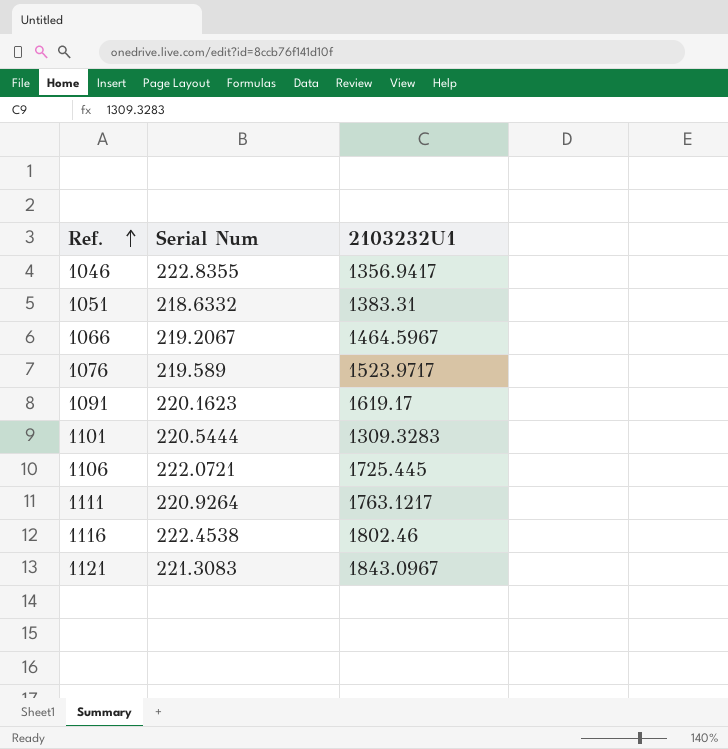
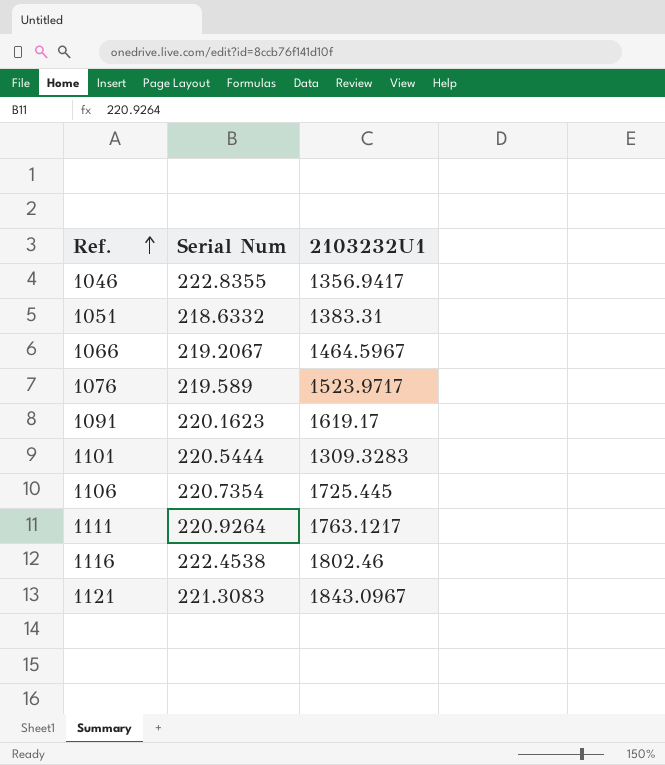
1106 | Serial Num: 222.0721 -> 220.7354

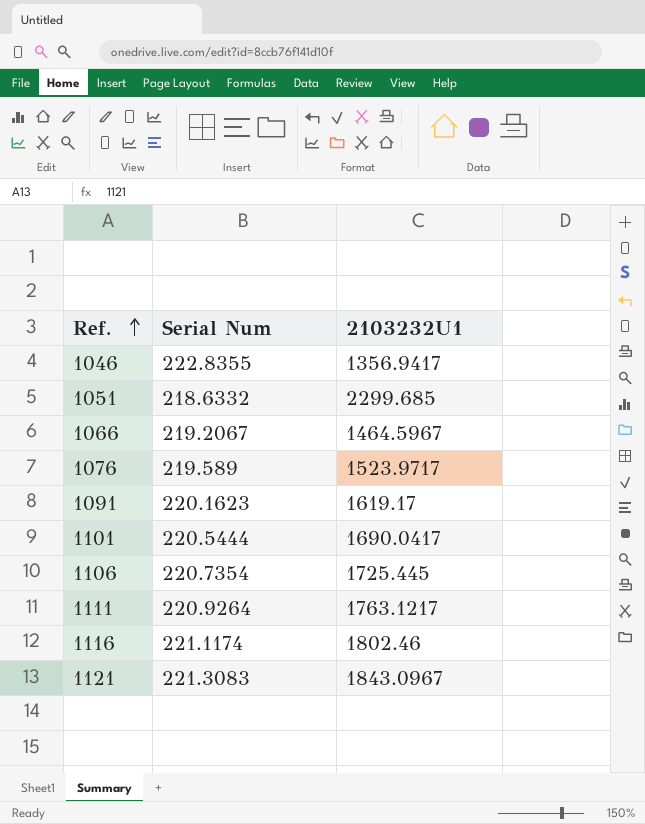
1051 | 2103232U1: 1383.31 -> 2299.685
1101 | 2103232U1: 1309.3283 -> 1690.0417
1116 | Serial Num: 222.4538 -> 221.1174

